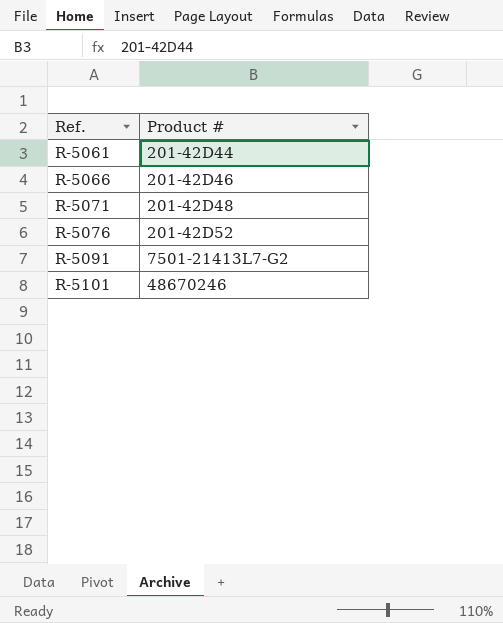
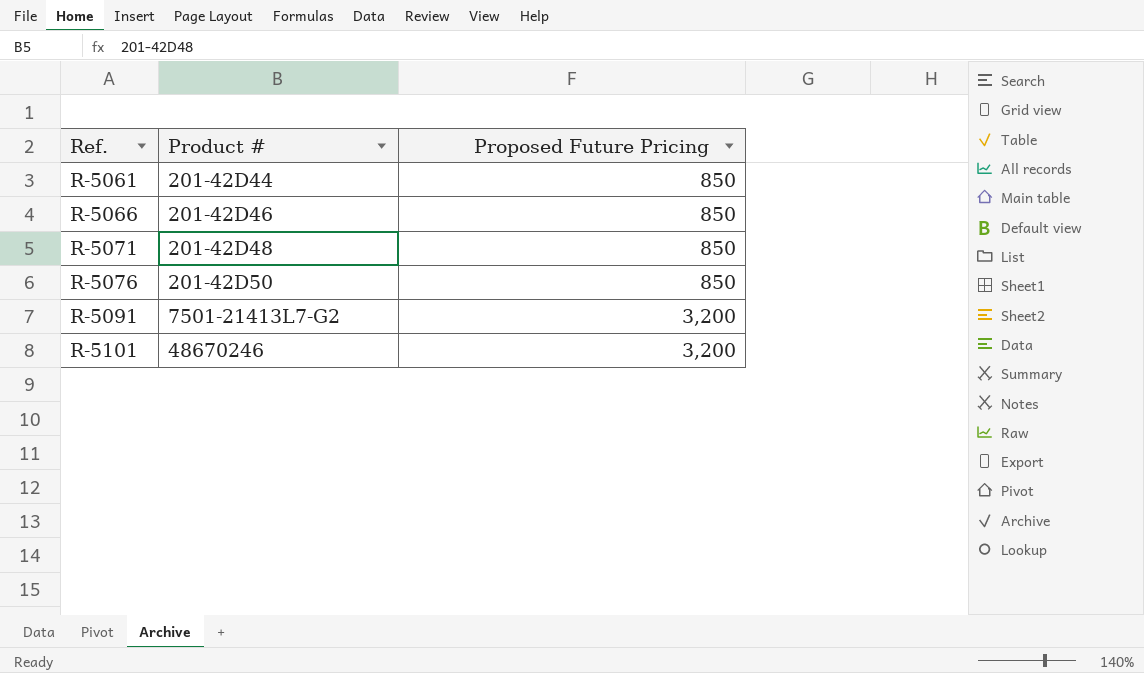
column Proposed Future Pricing | position: none -> 3
R-5076 | Product #: 201-42D52 -> 201-42D50

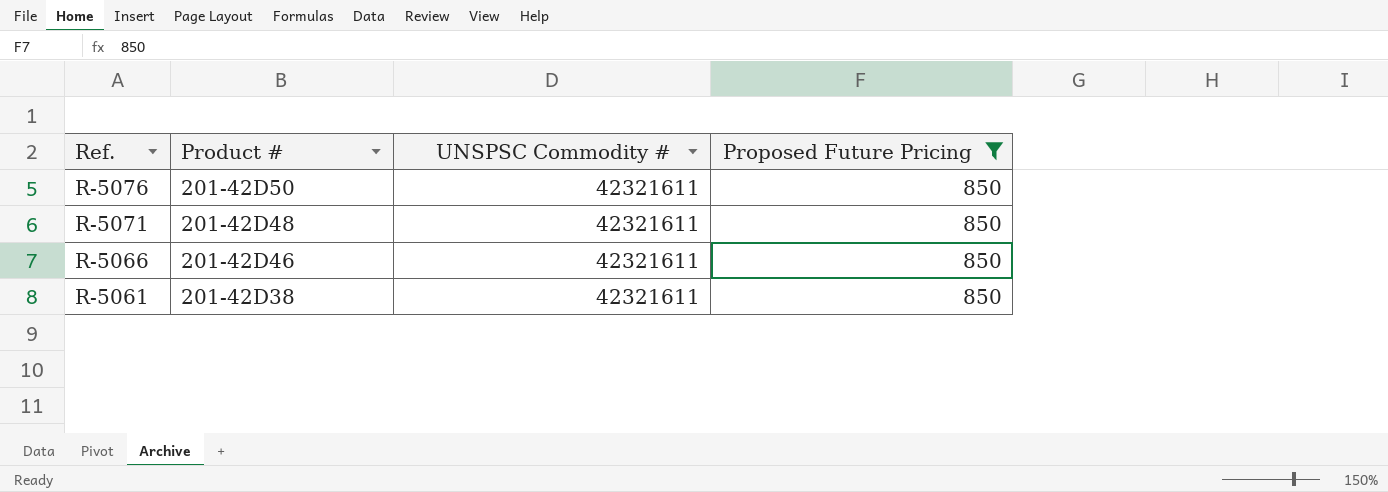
filter: none -> Proposed Future Pricing = 850
row order: Ref. ascending -> Ref. descending
column UNSPSC Commodity # | position: none -> 3
R-5061 | Product #: 201-42D44 -> 201-42D38

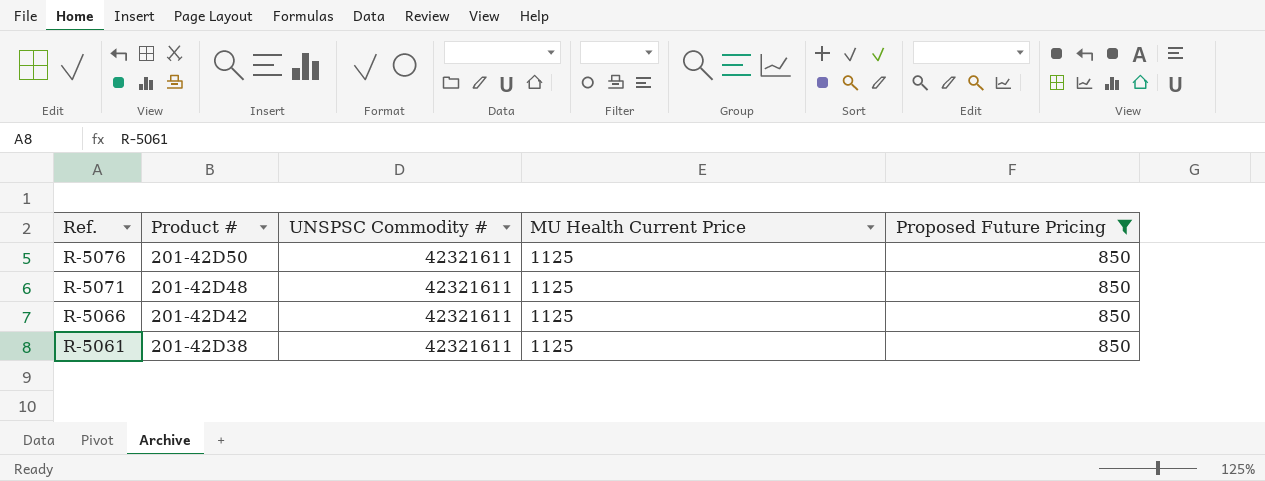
column MU Health Current Price | position: none -> 4
R-5066 | Product #: 201-42D46 -> 201-42D42

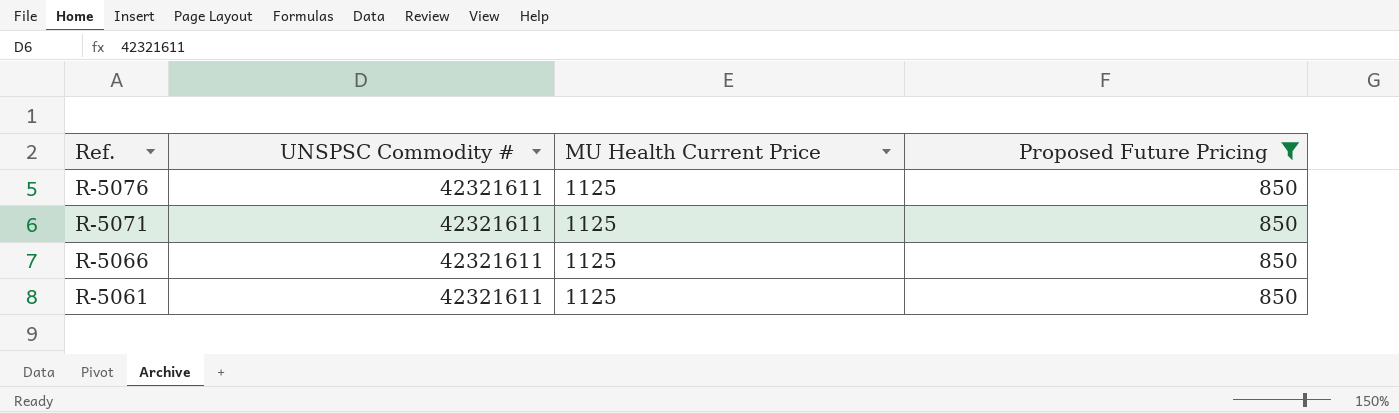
column Product # | position: 2 -> none

